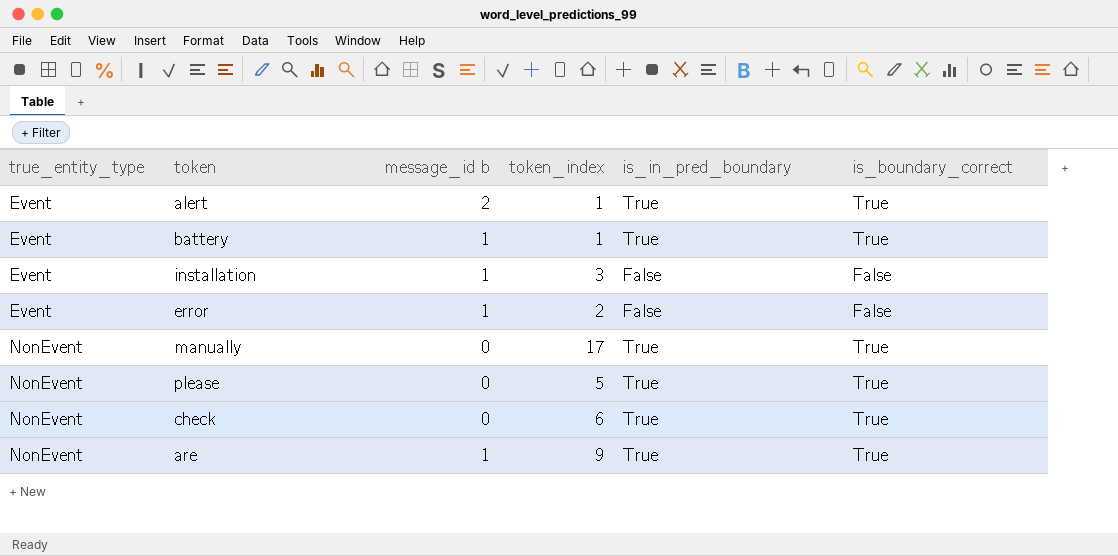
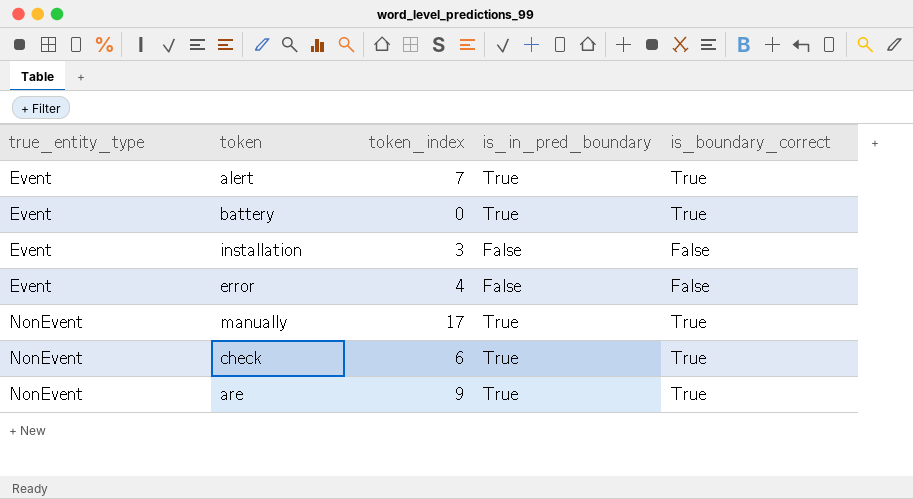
column message_id b | position: 3 -> none
row please: NonEvent | 0 | 5 | True | True -> none
alert | token_index: 1 -> 7
battery | token_index: 1 -> 0
error | token_index: 2 -> 4

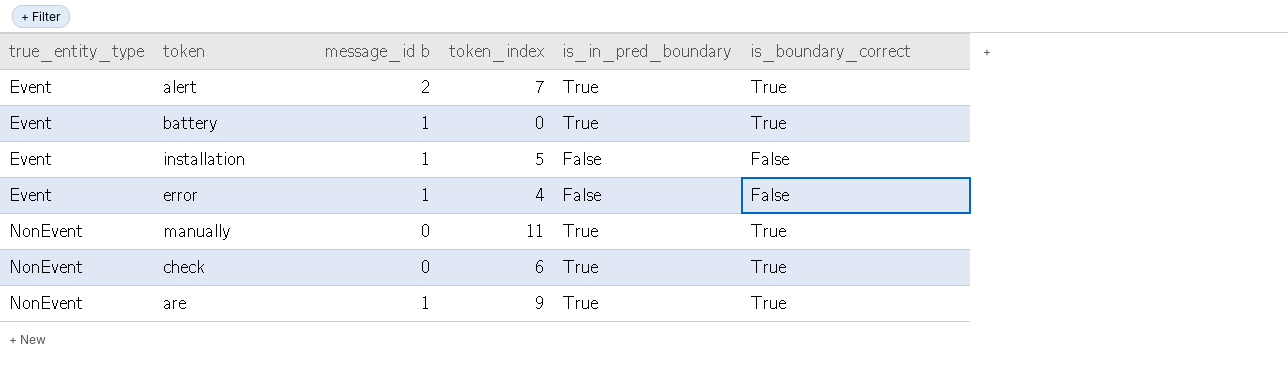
column message_id b | position: none -> 3
installation | token_index: 3 -> 5
manually | token_index: 17 -> 11

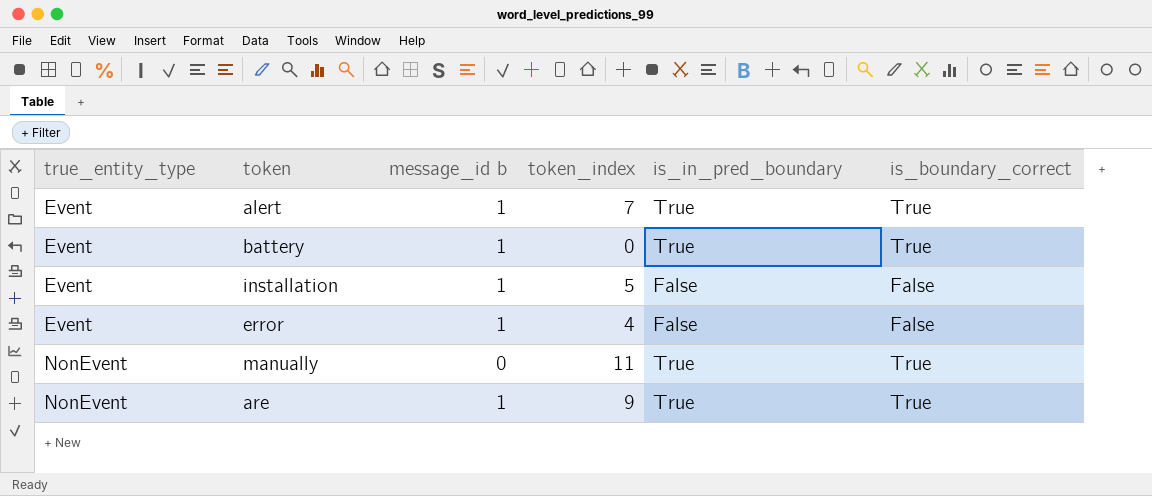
row check: NonEvent | 0 | 6 | True | True -> none
alert | message_id b: 2 -> 1

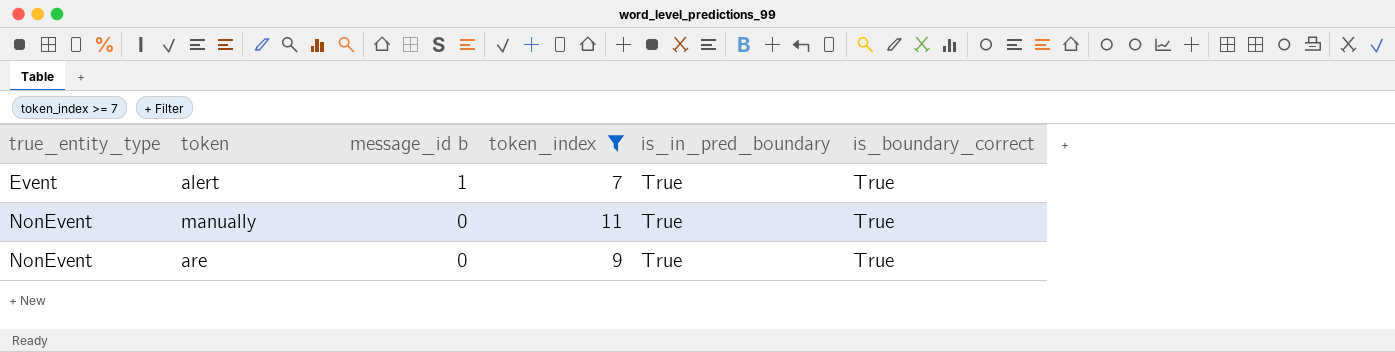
filter: none -> token_index >= 7
are | message_id b: 1 -> 0

